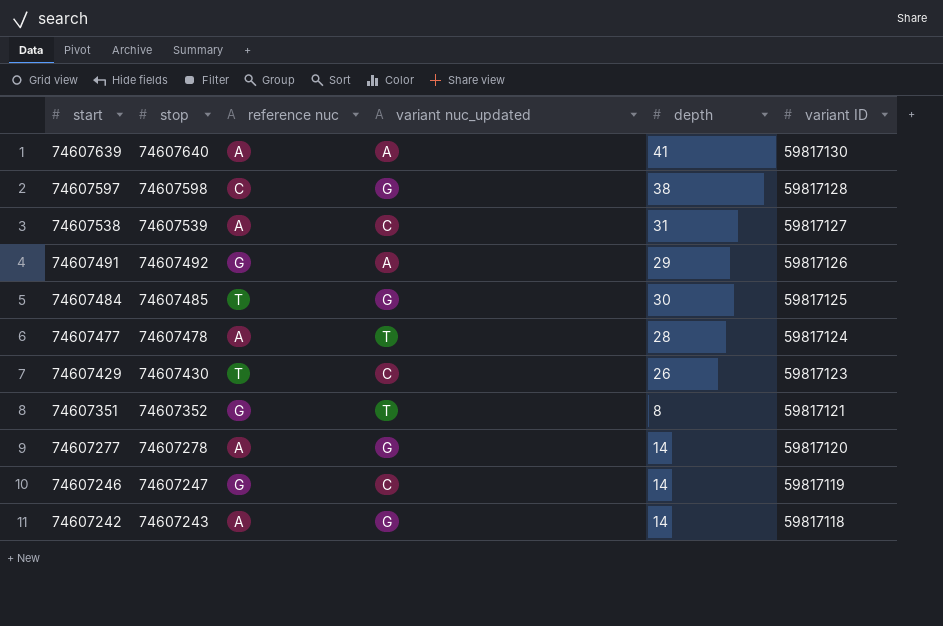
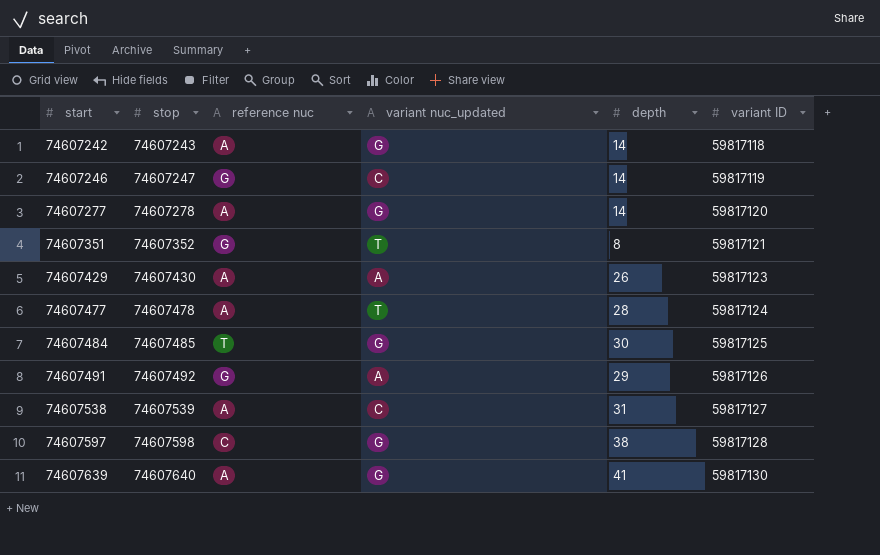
row order: start descending -> start ascending
74607429 | reference nuc: T -> A
74607429 | variant nuc_updated: C -> A
74607639 | variant nuc_updated: A -> G

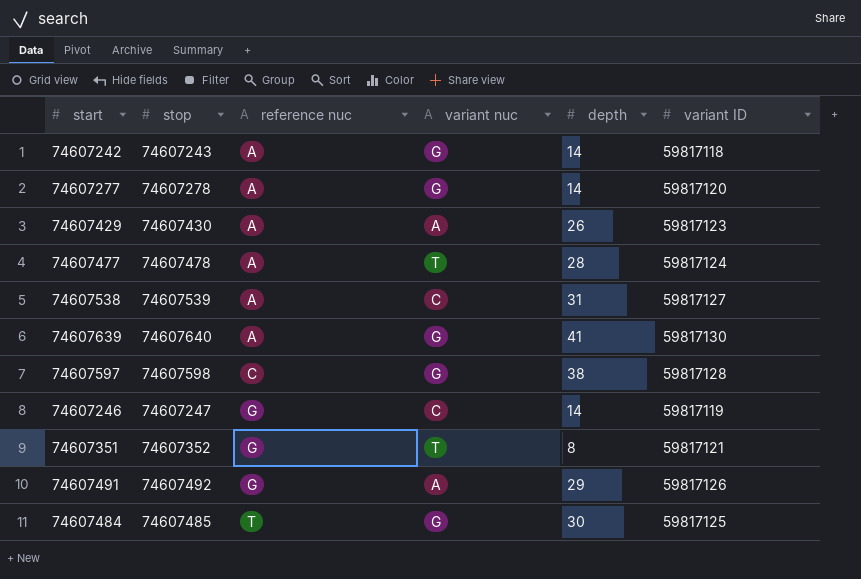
row order: start ascending -> reference nuc ascending
column name: variant nuc_updated -> variant nuc

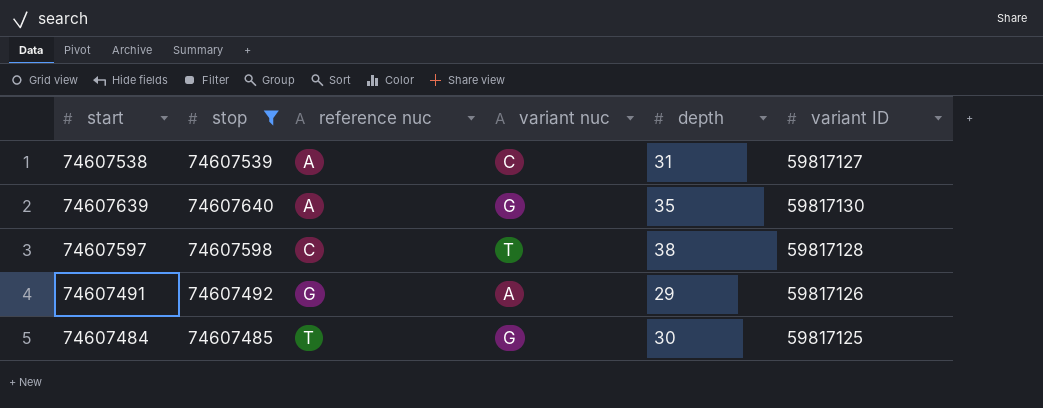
filter: none -> stop >= 74607485
74607639 | depth: 41 -> 35
74607597 | variant nuc: G -> T

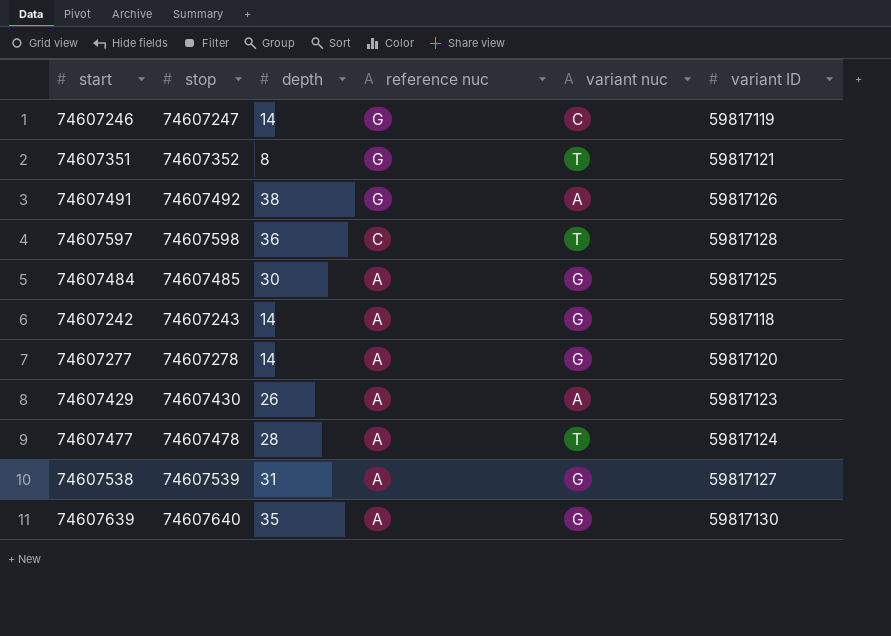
filter: stop >= 74607485 -> none
row order: reference nuc ascending -> reference nuc descending
column depth | position: 5 -> 3
74607491 | depth: 29 -> 38
74607597 | depth: 38 -> 36
74607484 | reference nuc: T -> A
74607538 | variant nuc: C -> G

